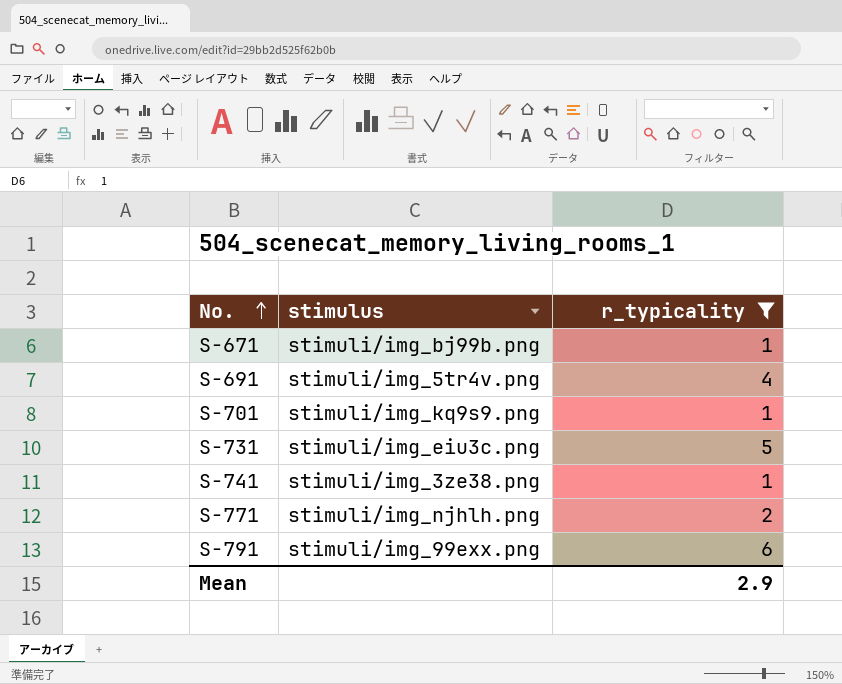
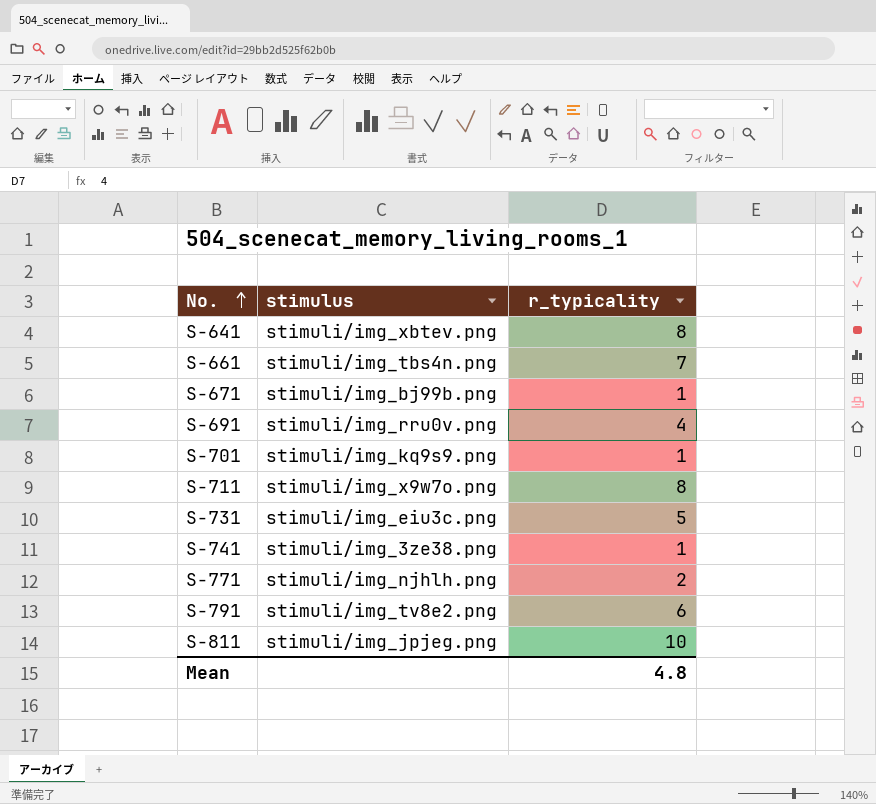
filter: r_typicality <= 6 -> none
S-691 | stimulus: stimuli/img_5tr4v.png -> stimuli/img_rru0v.png
S-791 | stimulus: stimuli/img_99exx.png -> stimuli/img_tv8e2.png
Mean | r_typicality: 2.9 -> 4.8

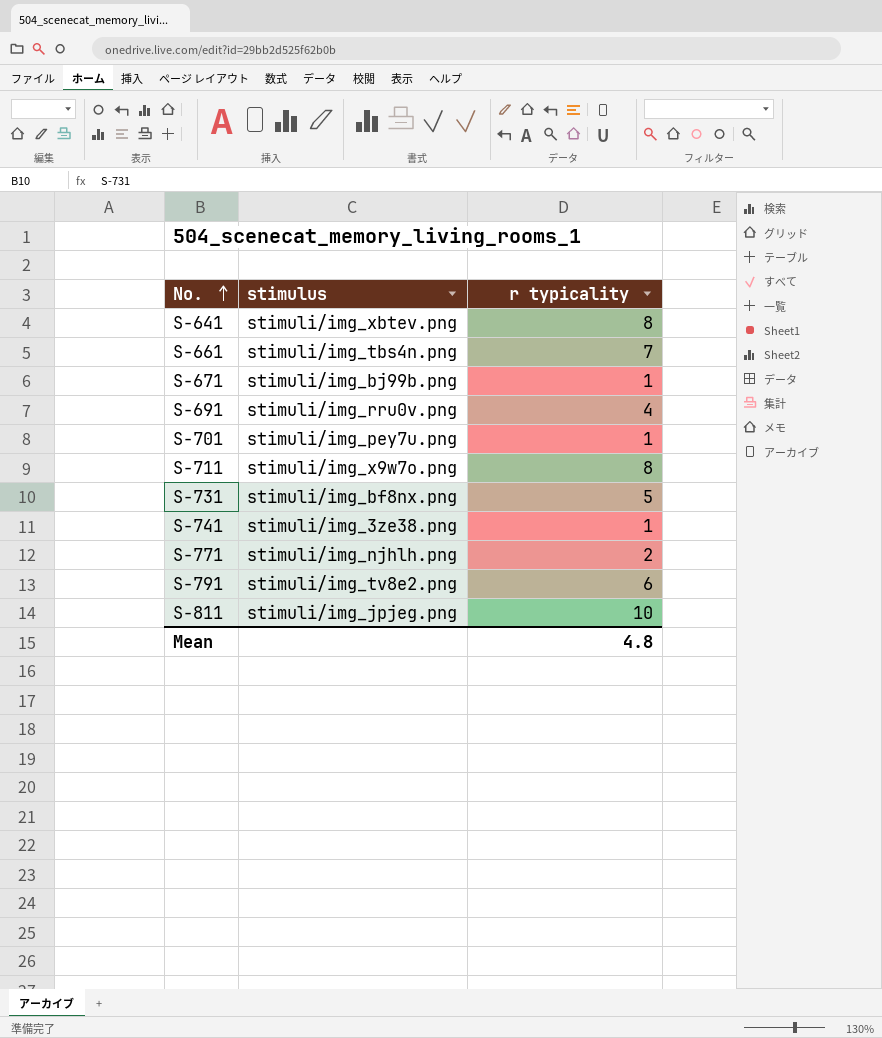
column name: r_typicality -> r typicality
S-701 | stimulus: stimuli/img_kq9s9.png -> stimuli/img_pey7u.png
S-731 | stimulus: stimuli/img_eiu3c.png -> stimuli/img_bf8nx.png

